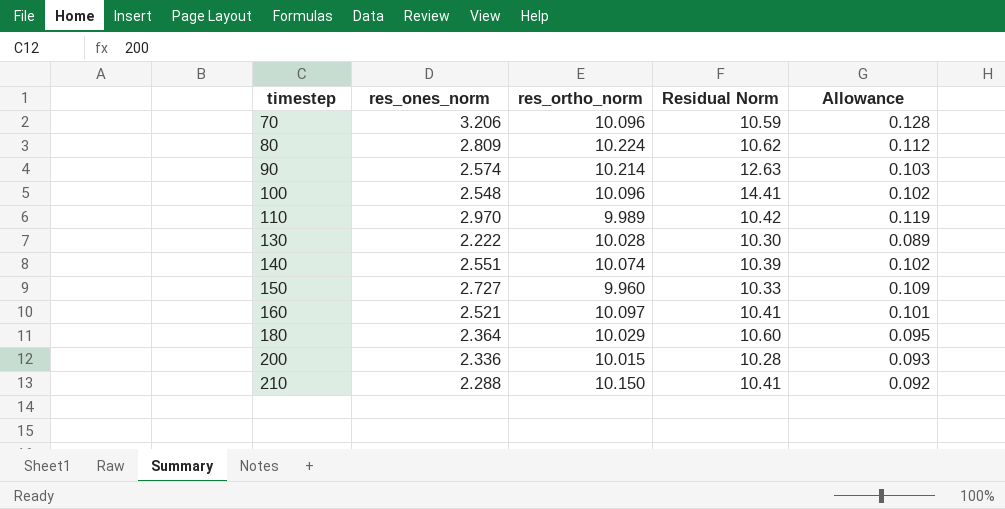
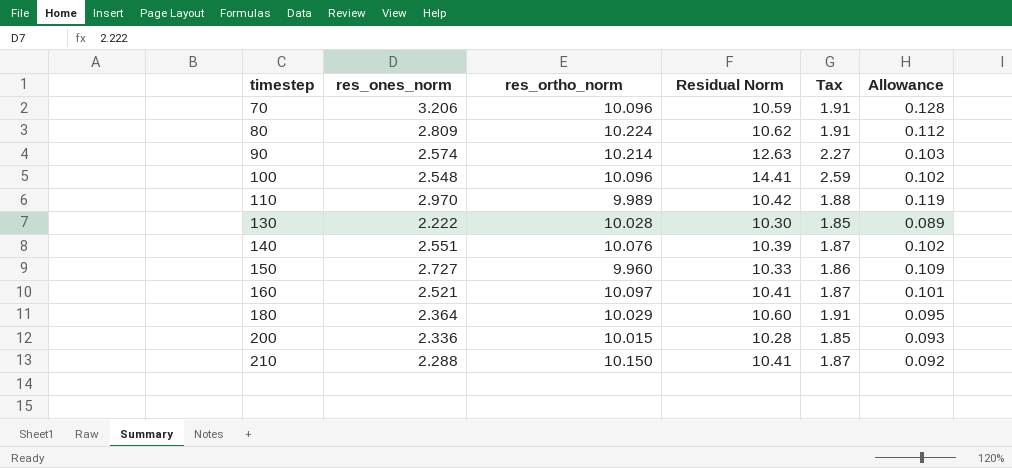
column Tax | formula: none -> [Residual Norm] * 0.18
140 | res_ortho_norm: 10.074 -> 10.076

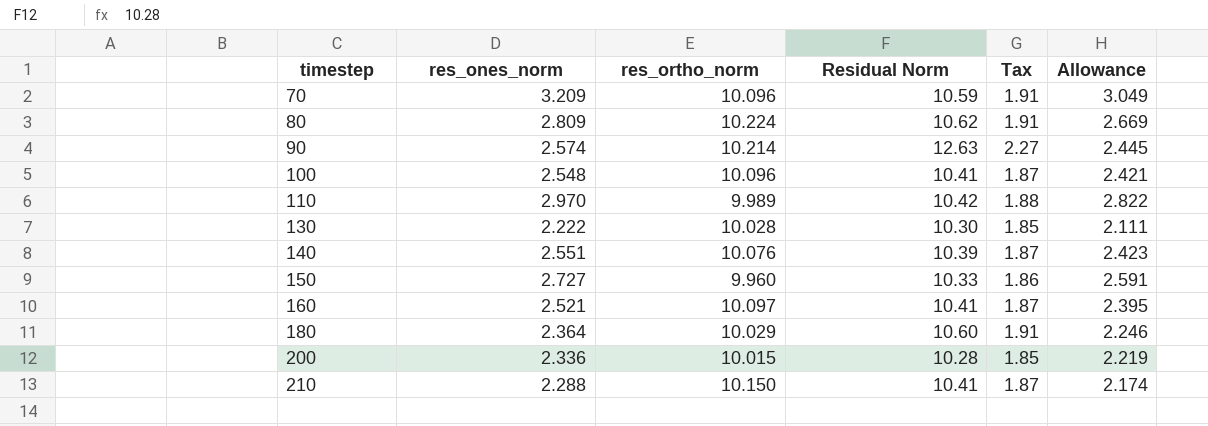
column Allowance | formula: [res_ones_norm] * 0.04 -> [res_ones_norm] * 0.95
70 | res_ones_norm: 3.206 -> 3.209
100 | Residual Norm: 14.41 -> 10.41
100 | Tax: 2.59 -> 1.87

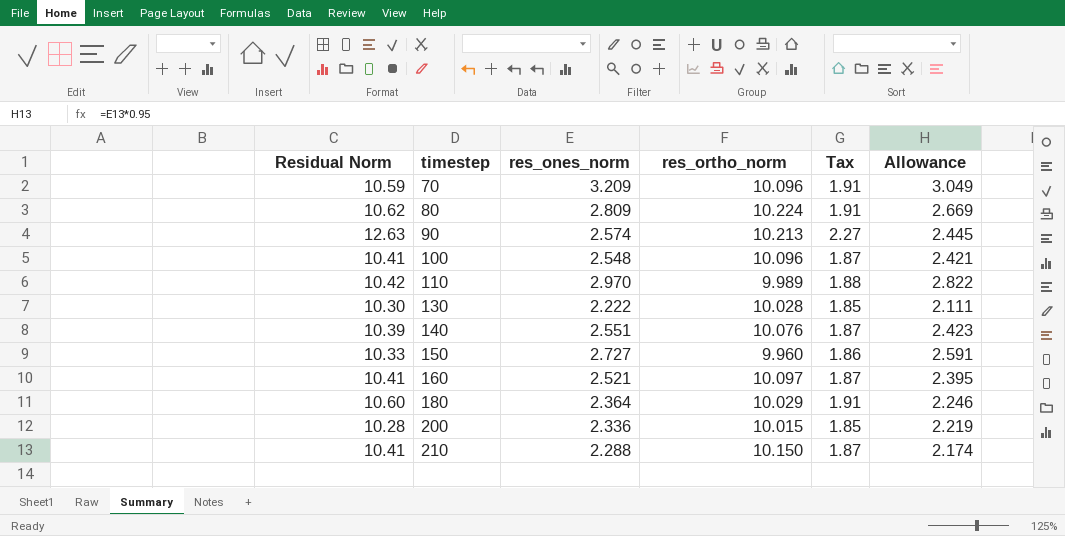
column Residual Norm | position: 4 -> 1
90 | res_ortho_norm: 10.214 -> 10.213

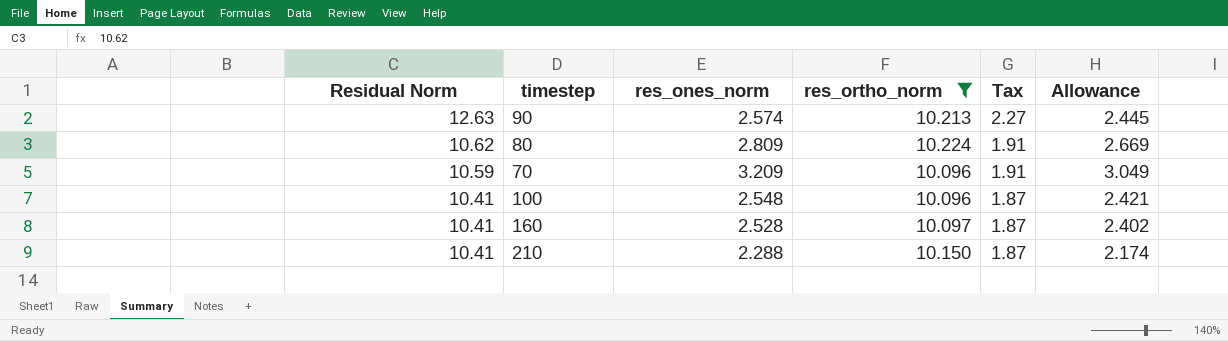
filter: none -> res_ortho_norm >= 10.096
row order: timestep ascending -> Residual Norm descending
160 | res_ones_norm: 2.521 -> 2.528
160 | Allowance: 2.395 -> 2.402

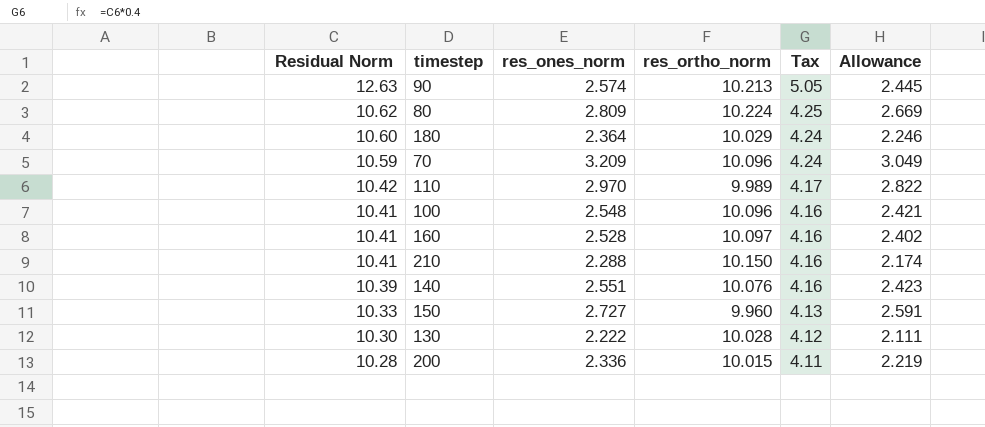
filter: res_ortho_norm >= 10.096 -> none
column Tax | formula: [Residual Norm] * 0.18 -> [Residual Norm] * 0.4

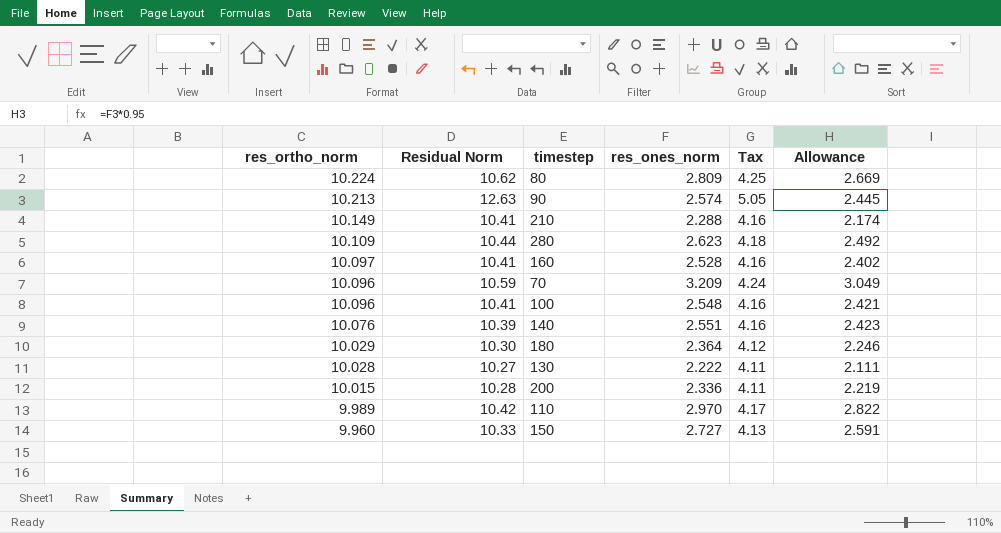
row order: Residual Norm descending -> res_ortho_norm descending
column res_ortho_norm | position: 4 -> 1
210 | res_ortho_norm: 10.150 -> 10.149
row 280: none -> 10.109 | 10.44 | 2.623 | 4.18 | 2.492
180 | Residual Norm: 10.60 -> 10.30
180 | Tax: 4.24 -> 4.12
130 | Residual Norm: 10.30 -> 10.27
130 | Tax: 4.12 -> 4.11

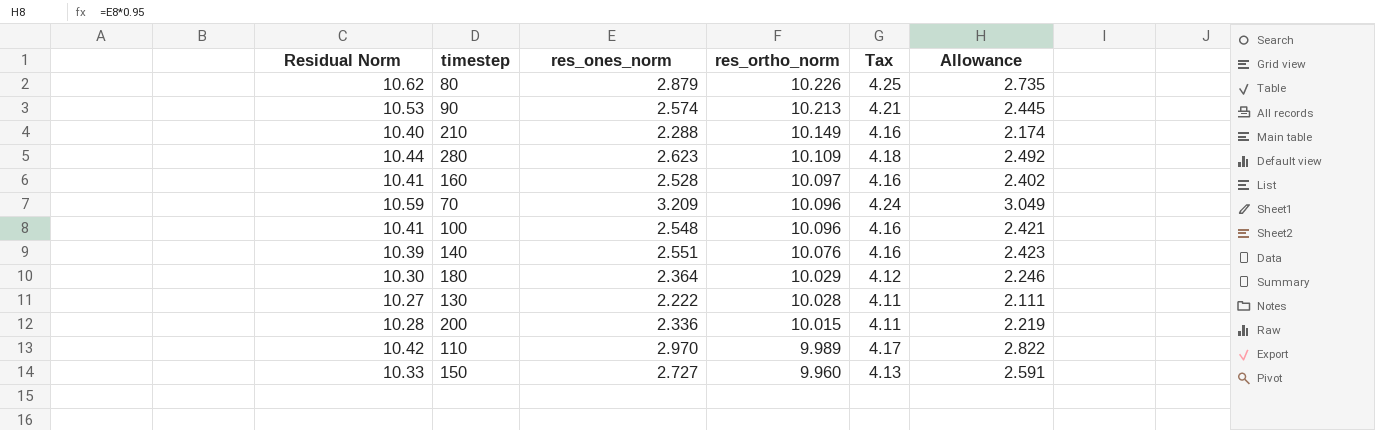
column res_ortho_norm | position: 1 -> 4
80 | res_ones_norm: 2.809 -> 2.879
80 | res_ortho_norm: 10.224 -> 10.226
80 | Allowance: 2.669 -> 2.735
90 | Residual Norm: 12.63 -> 10.53
90 | Tax: 5.05 -> 4.21
210 | Residual Norm: 10.41 -> 10.40

